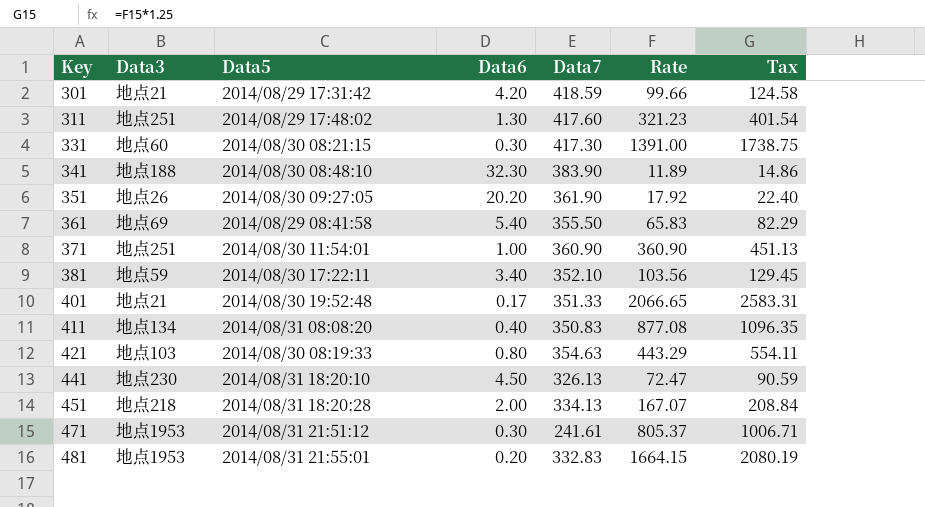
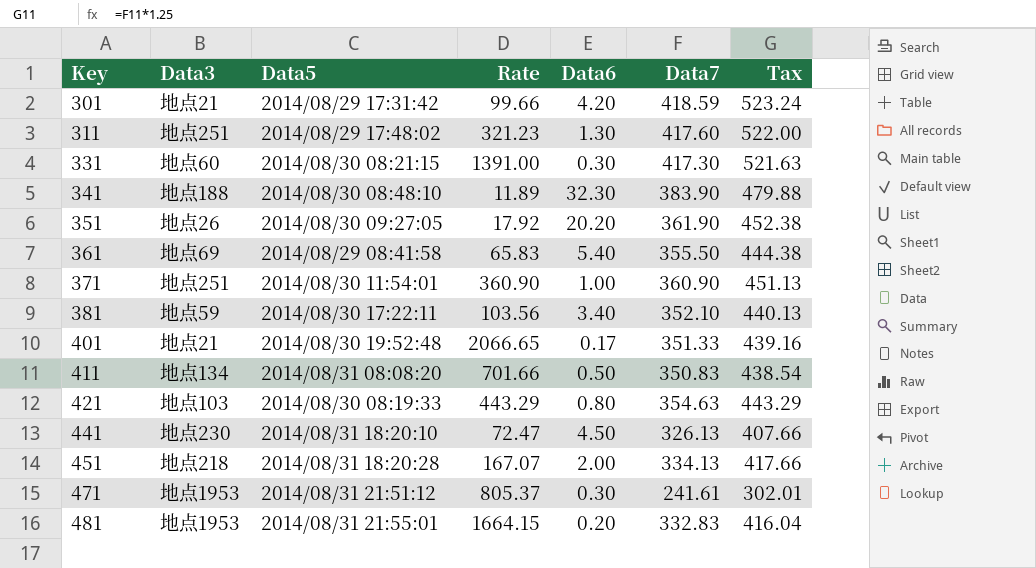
column Rate | position: 6 -> 4
column Tax | formula: [Rate] * 1.25 -> [Data7] * 1.25
411 | Rate: 877.08 -> 701.66
411 | Data6: 0.40 -> 0.50

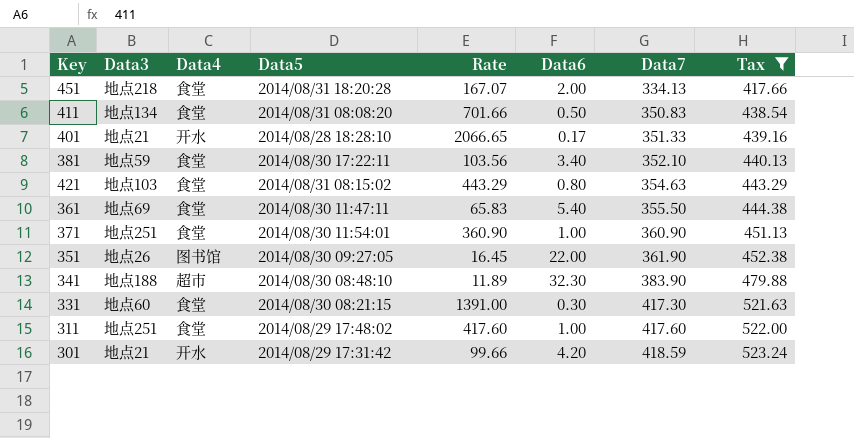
filter: none -> Tax >= 417.66
row order: Key ascending -> Data7 ascending
column Data4 | position: none -> 3
401 | Data5: 2014/08/30 19:52:48 -> 2014/08/28 18:28:10
421 | Data5: 2014/08/30 08:19:33 -> 2014/08/31 08:15:02
361 | Data5: 2014/08/29 08:41:58 -> 2014/08/30 11:47:11
351 | Rate: 17.92 -> 16.45
351 | Data6: 20.20 -> 22.00
311 | Rate: 321.23 -> 417.60
311 | Data6: 1.30 -> 1.00

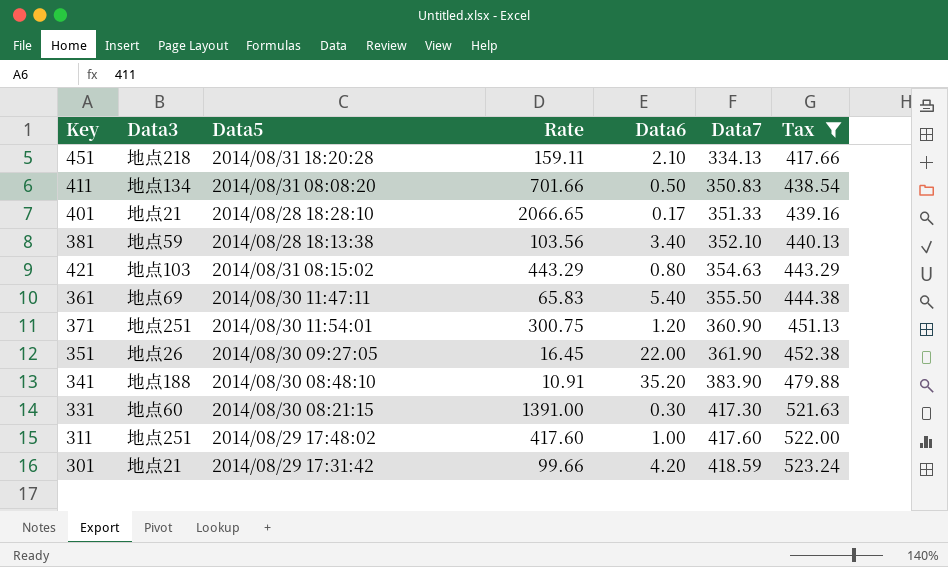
column Data4 | position: 3 -> none
451 | Rate: 167.07 -> 159.11
451 | Data6: 2.00 -> 2.10
381 | Data5: 2014/08/30 17:22:11 -> 2014/08/28 18:13:38
371 | Rate: 360.90 -> 300.75
371 | Data6: 1.00 -> 1.20
341 | Rate: 11.89 -> 10.91
341 | Data6: 32.30 -> 35.20

